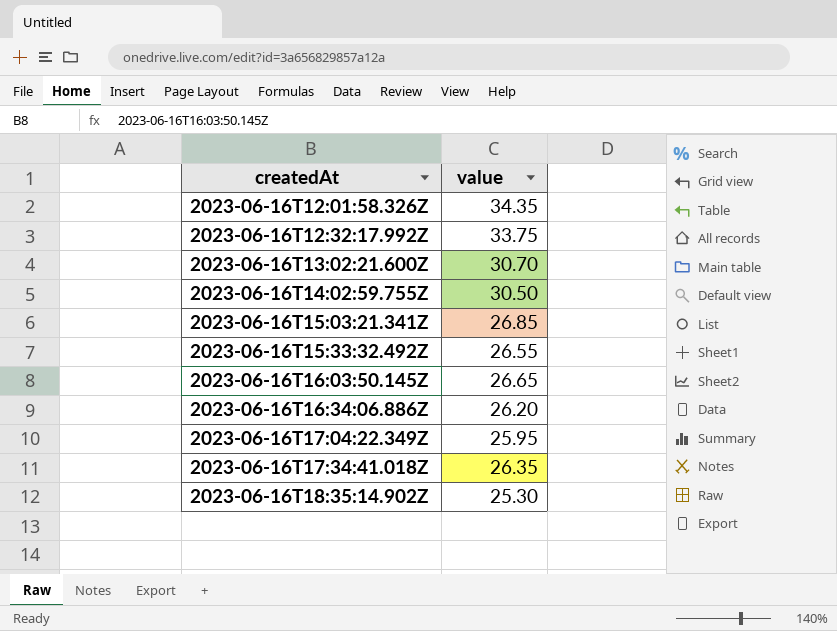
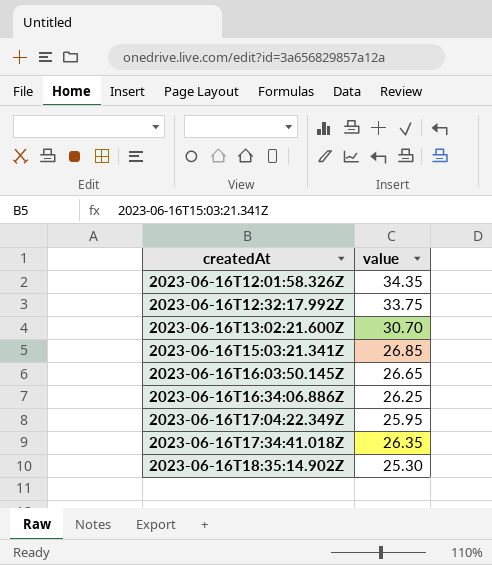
row 2023-06-16T14:02:59.755Z: 30.50 -> none
row 2023-06-16T15:33:32.492Z: 26.55 -> none
2023-06-16T16:34:06.886Z | value: 26.20 -> 26.25

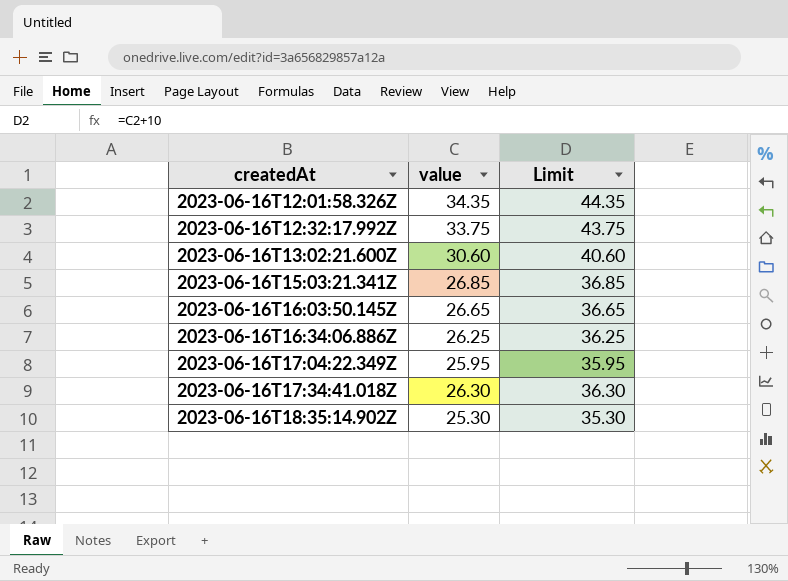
column Limit | formula: none -> [value] + 10
2023-06-16T13:02:21.600Z | value: 30.70 -> 30.60
2023-06-16T17:34:41.018Z | value: 26.35 -> 26.30

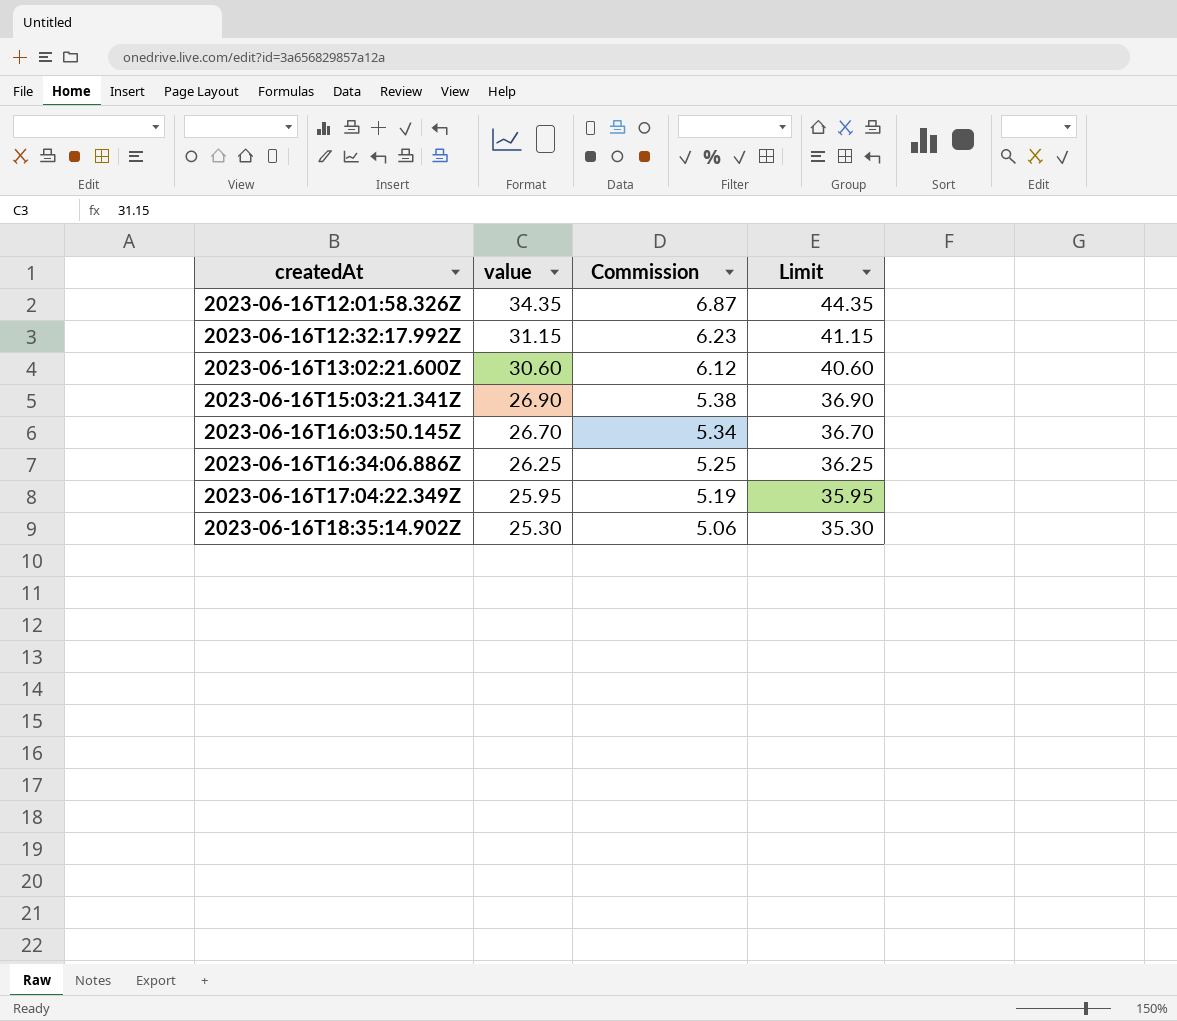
column Commission | formula: none -> [value] * 0.2
row 2023-06-16T17:34:41.018Z: 26.30 | 36.30 -> none
2023-06-16T12:32:17.992Z | value: 33.75 -> 31.15
2023-06-16T12:32:17.992Z | Limit: 43.75 -> 41.15
2023-06-16T15:03:21.341Z | value: 26.85 -> 26.90
2023-06-16T15:03:21.341Z | Limit: 36.85 -> 36.90
2023-06-16T16:03:50.145Z | value: 26.65 -> 26.70
2023-06-16T16:03:50.145Z | Limit: 36.65 -> 36.70

